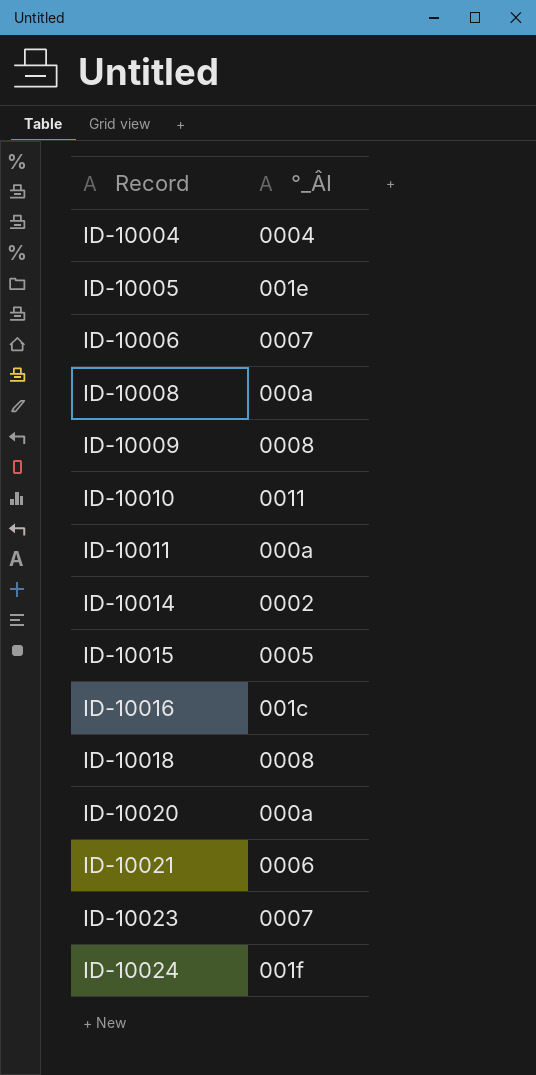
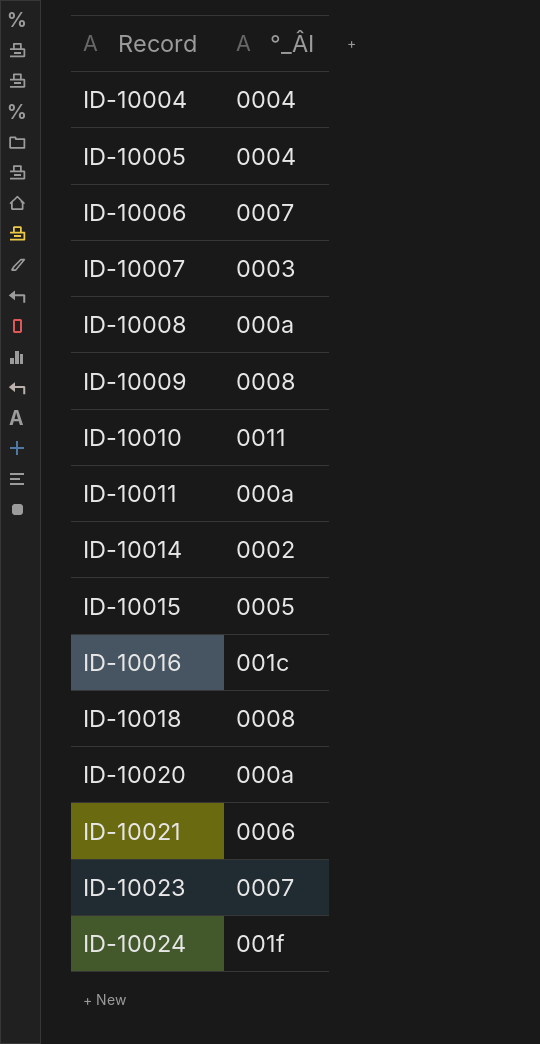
ID-10005 | °_ÂI: 001e -> 0004
row ID-10007: none -> 0003

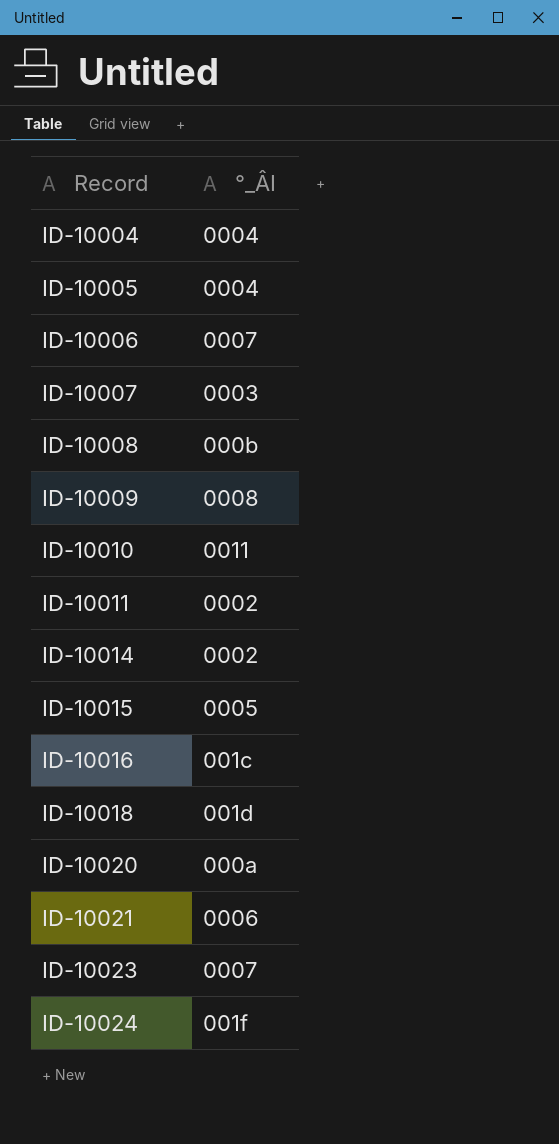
ID-10008 | °_ÂI: 000a -> 000b
ID-10011 | °_ÂI: 000a -> 0002
ID-10018 | °_ÂI: 0008 -> 001d

